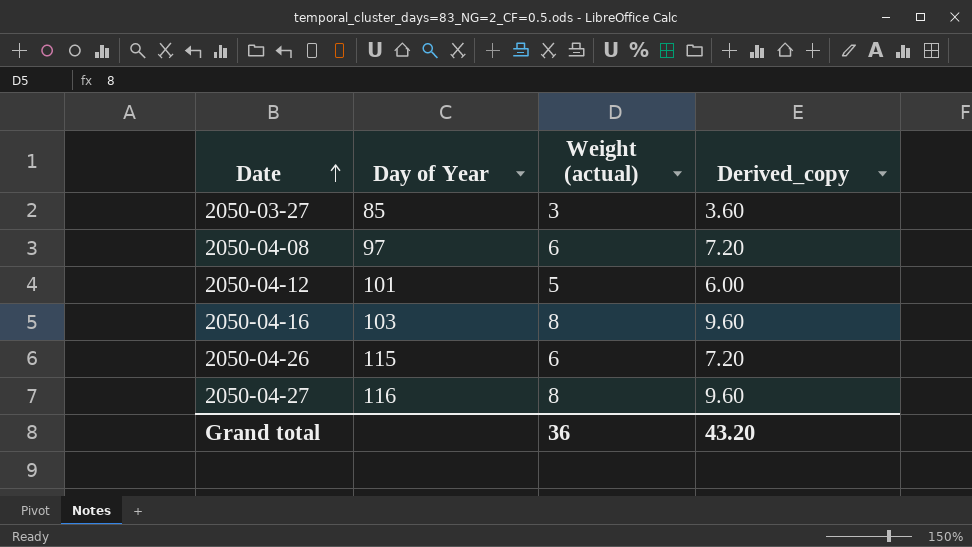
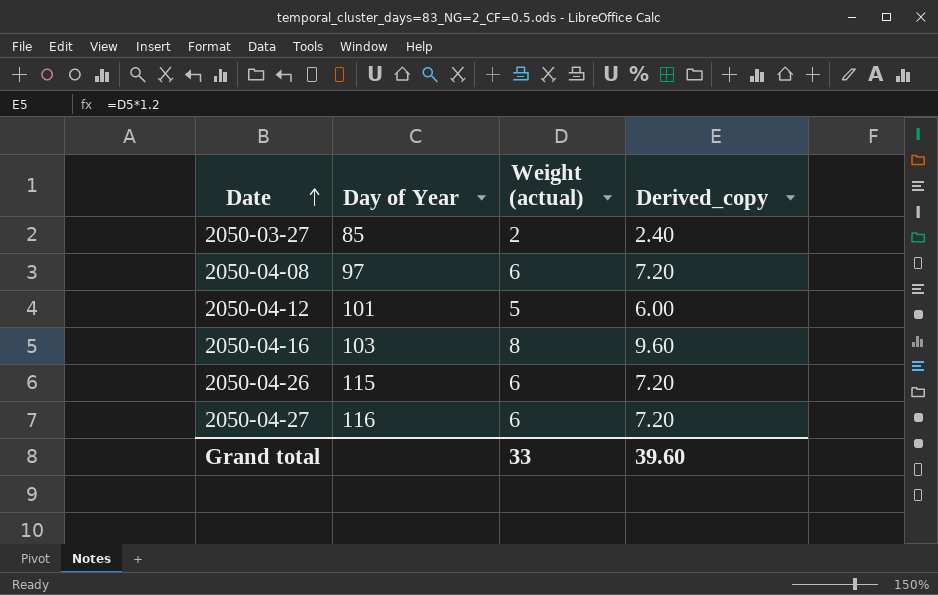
2050-03-27 | Weight (actual): 3 -> 2
2050-03-27 | Derived_copy: 3.60 -> 2.40
2050-04-27 | Weight (actual): 8 -> 6
2050-04-27 | Derived_copy: 9.60 -> 7.20
Grand total | Weight (actual): 36 -> 33
Grand total | Derived_copy: 43.20 -> 39.60

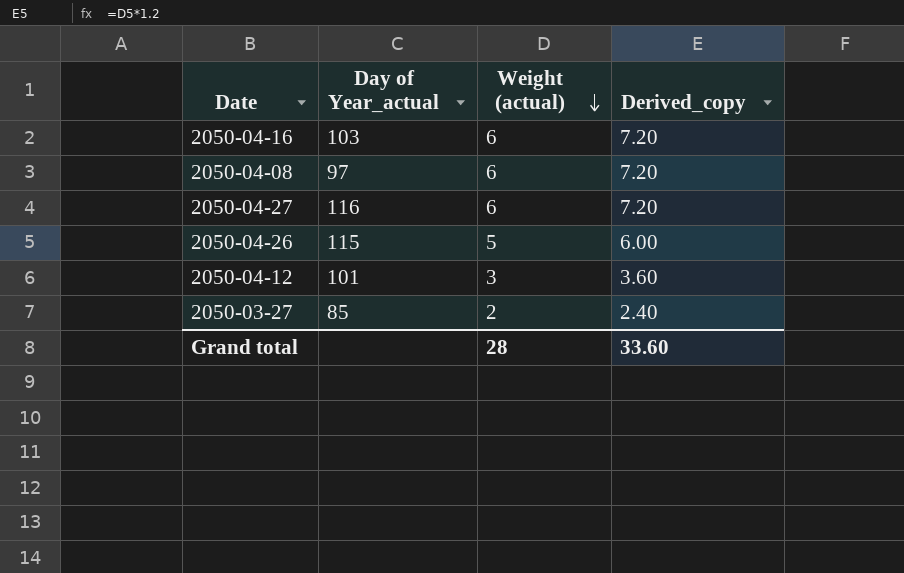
row order: Date ascending -> Weight (actual) descending
column name: Day of Year -> Day of Year_actual
2050-04-16 | Weight (actual): 8 -> 6
2050-04-16 | Derived_copy: 9.60 -> 7.20
2050-04-26 | Weight (actual): 6 -> 5
2050-04-26 | Derived_copy: 7.20 -> 6.00
2050-04-12 | Weight (actual): 5 -> 3
2050-04-12 | Derived_copy: 6.00 -> 3.60
Grand total | Weight (actual): 33 -> 28
Grand total | Derived_copy: 39.60 -> 33.60

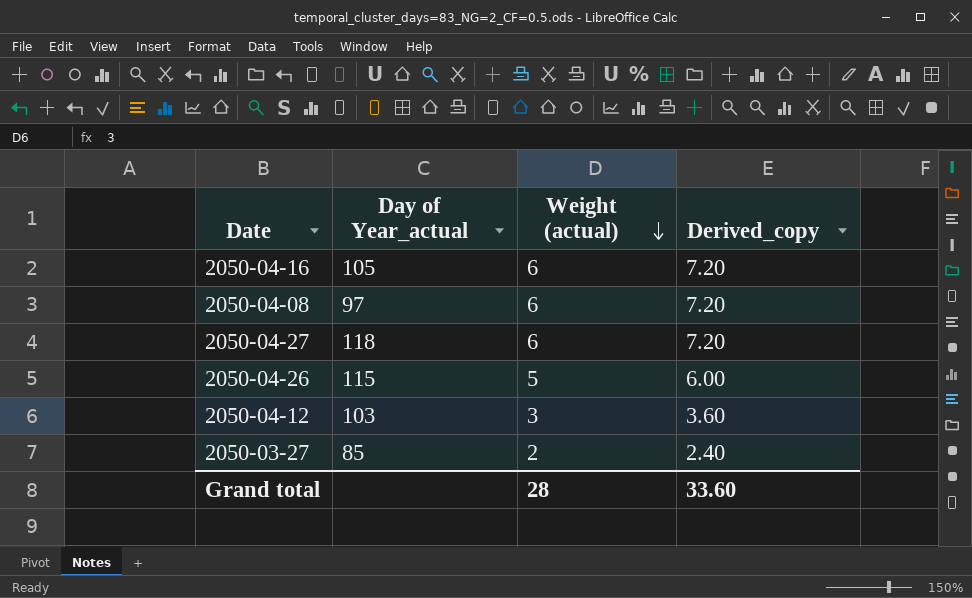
2050-04-16 | Day of Year_actual: 103 -> 105
2050-04-27 | Day of Year_actual: 116 -> 118
2050-04-12 | Day of Year_actual: 101 -> 103

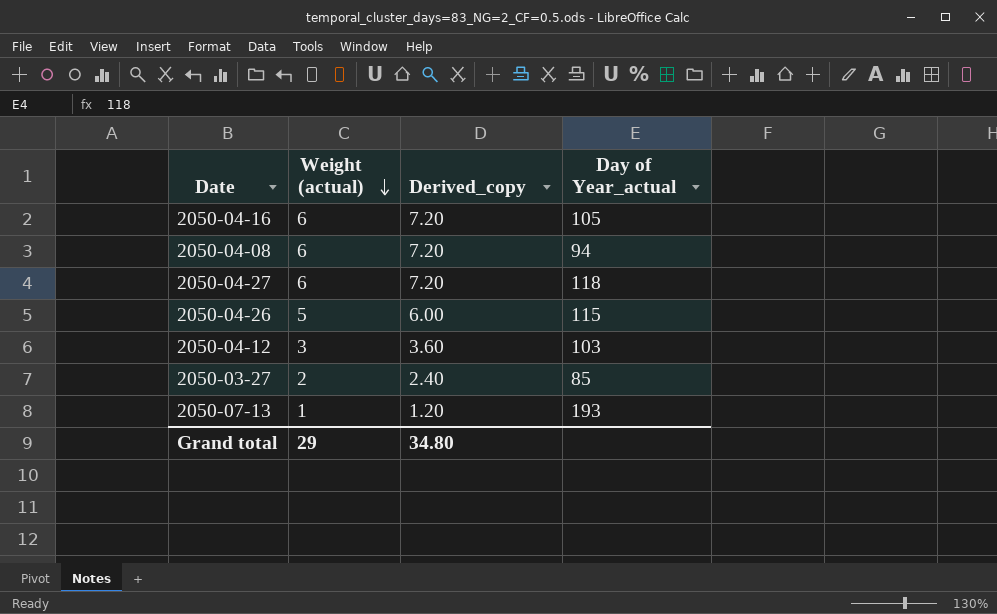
column Day of Year_actual | position: 2 -> 4
2050-04-08 | Day of Year_actual: 97 -> 94
row 2050-07-13: none -> 1 | 1.20 | 193
Grand total | Weight (actual): 28 -> 29
Grand total | Derived_copy: 33.60 -> 34.80

